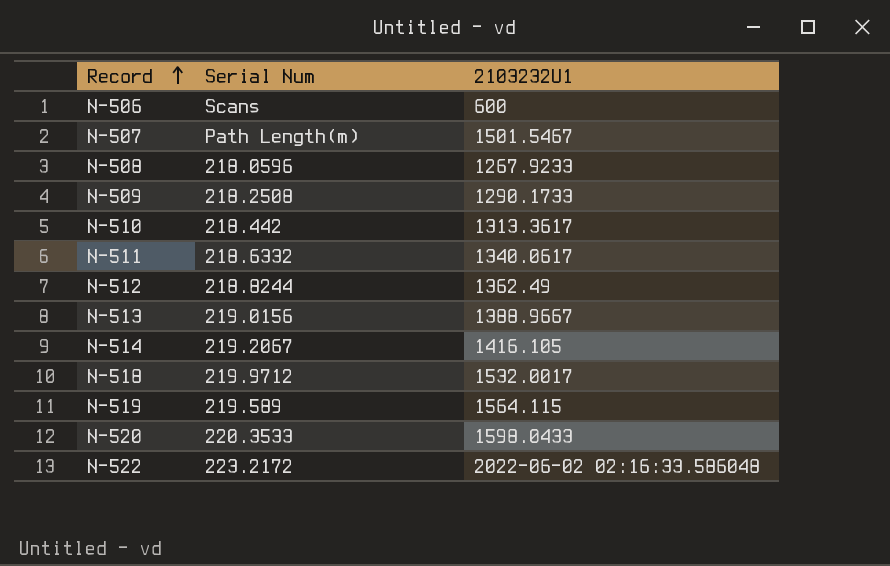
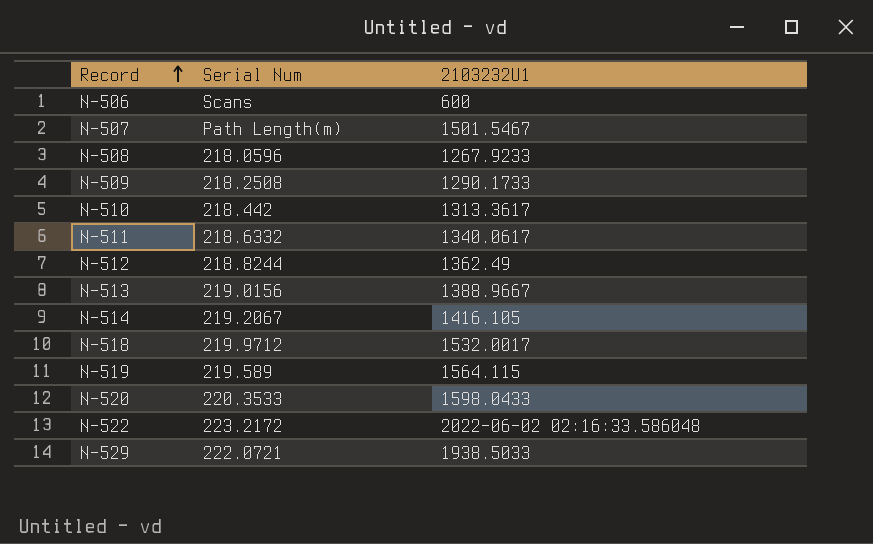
row N-529: none -> 222.0721 | 1938.5033

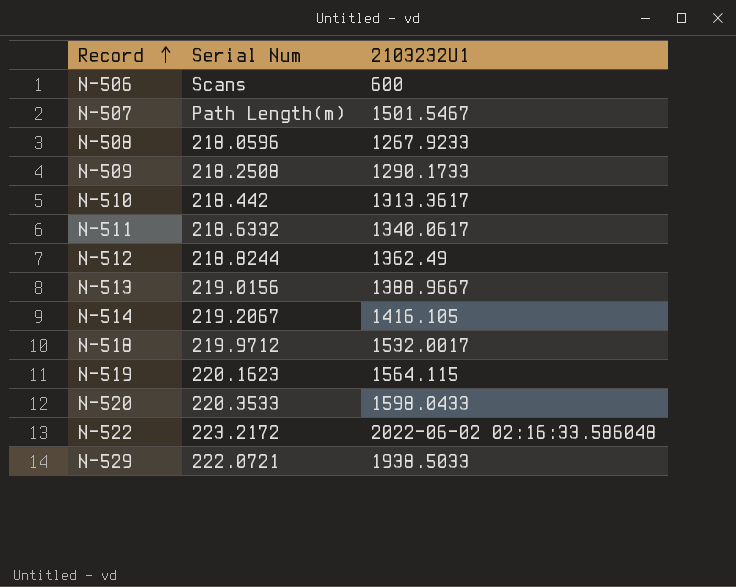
N-519 | Serial Num: 219.589 -> 220.1623

